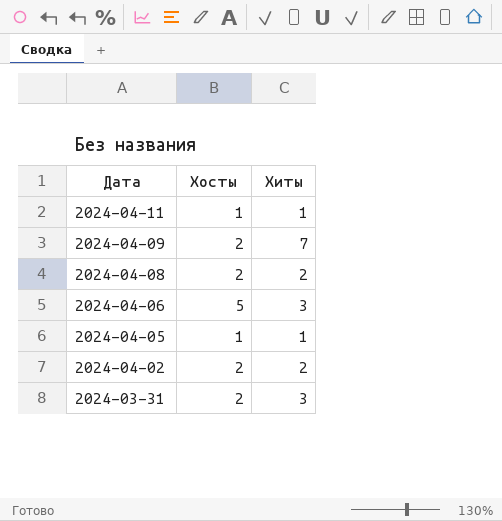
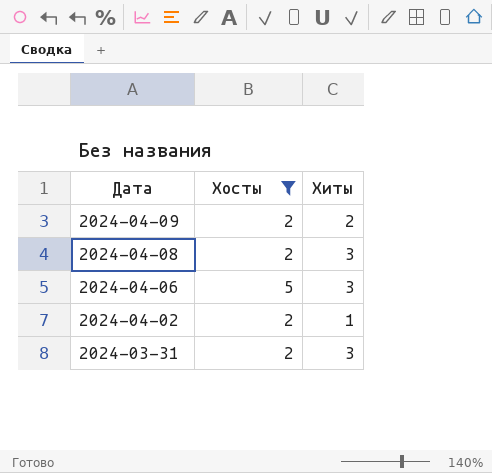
filter: none -> Хосты != 1
2024-04-09 | Хиты: 7 -> 2
2024-04-08 | Хиты: 2 -> 3
2024-04-02 | Хиты: 2 -> 1

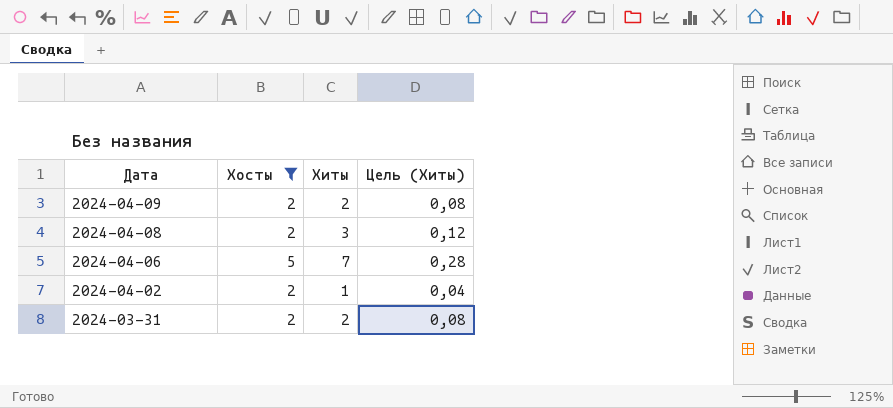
column Цель (Хиты) | formula: none -> [Хиты] * 0,04
2024-04-06 | Хиты: 3 -> 7
2024-03-31 | Хиты: 3 -> 2

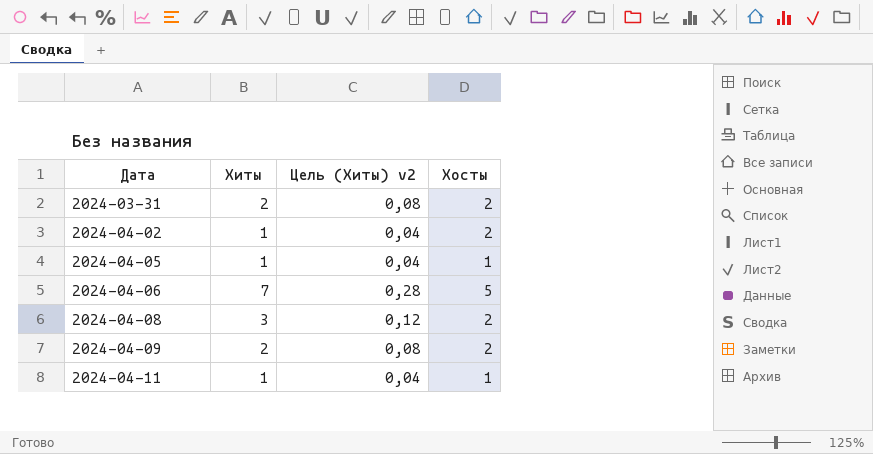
filter: Хосты != 1 -> none
row order: Дата descending -> Дата ascending
column name: Цель (Хиты) -> Цель (Хиты) v2
column Хосты | position: 2 -> 4

